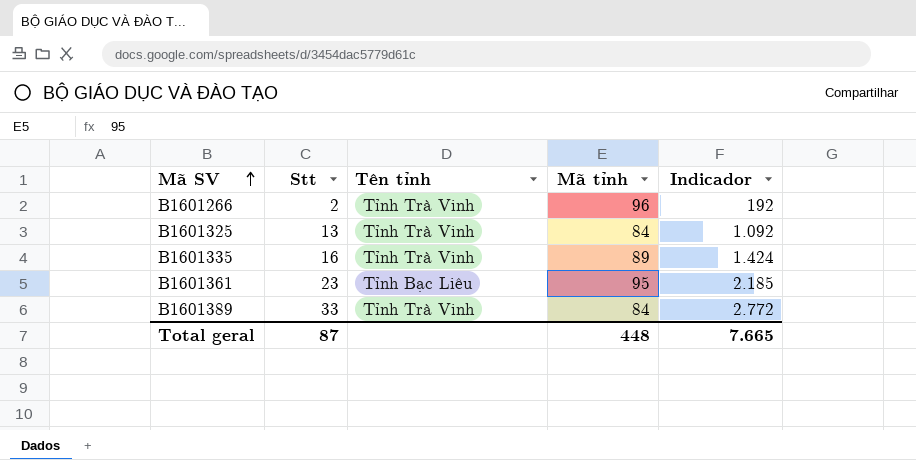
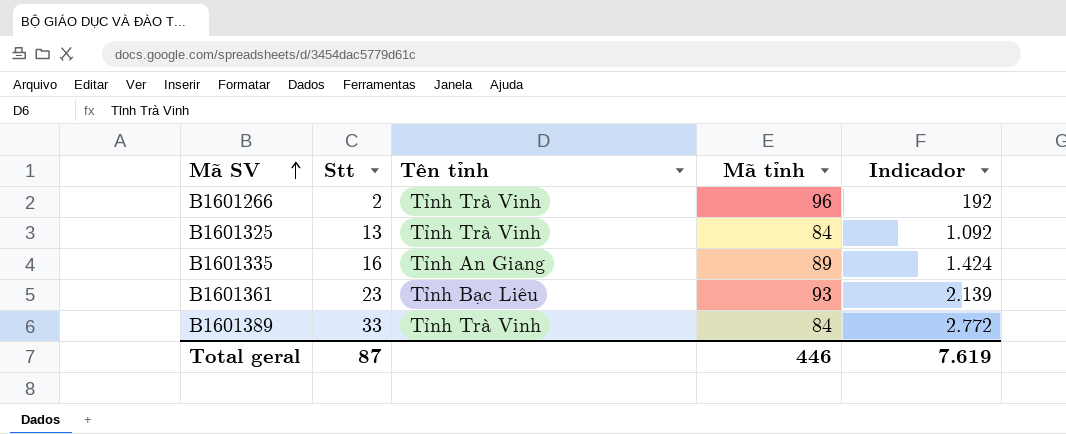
B1601335 | Tên tỉnh: Tỉnh Trà Vinh -> Tỉnh An Giang
B1601361 | Mã tỉnh: 95 -> 93
B1601361 | Indicador: 2.185 -> 2.139
Total geral | Mã tỉnh: 448 -> 446
Total geral | Indicador: 7.665 -> 7.619

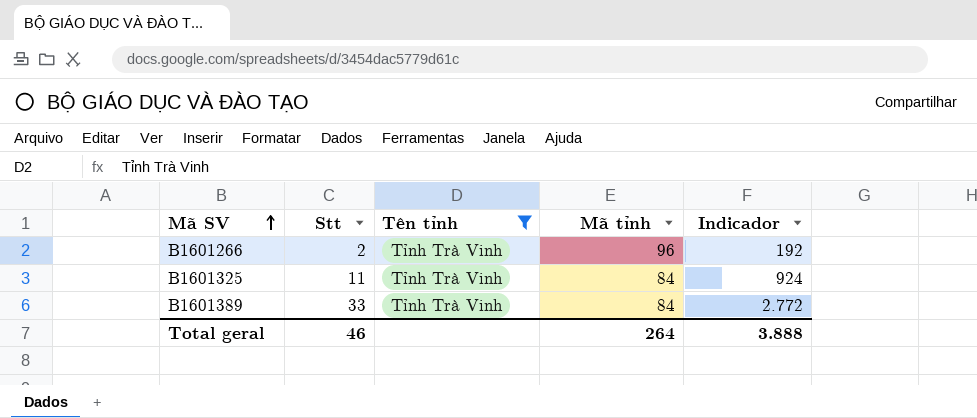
filter: none -> Tên tỉnh = Tỉnh Trà Vinh
B1601325 | Stt: 13 -> 11
B1601325 | Indicador: 1.092 -> 924
Total geral | Stt: 87 -> 46
Total geral | Mã tỉnh: 446 -> 264
Total geral | Indicador: 7.619 -> 3.888

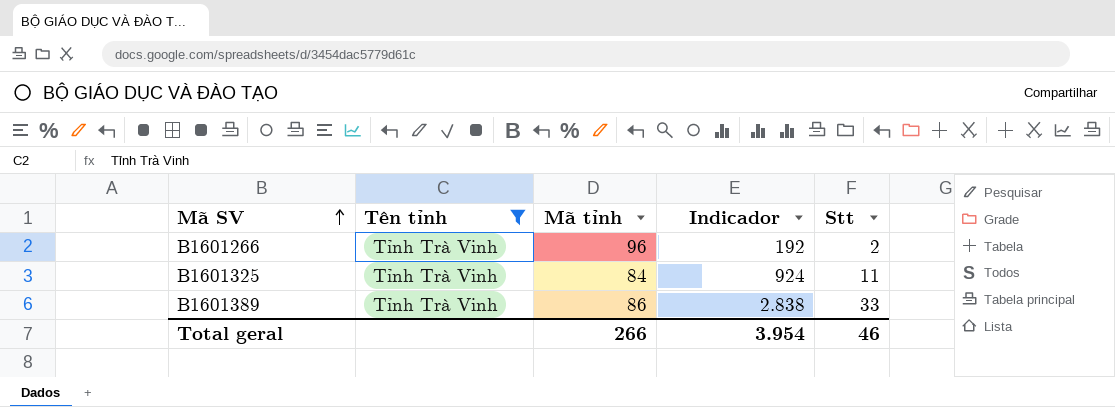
column Stt | position: 2 -> 5
B1601389 | Mã tỉnh: 84 -> 86
B1601389 | Indicador: 2.772 -> 2.838
Total geral | Mã tỉnh: 264 -> 266
Total geral | Indicador: 3.888 -> 3.954

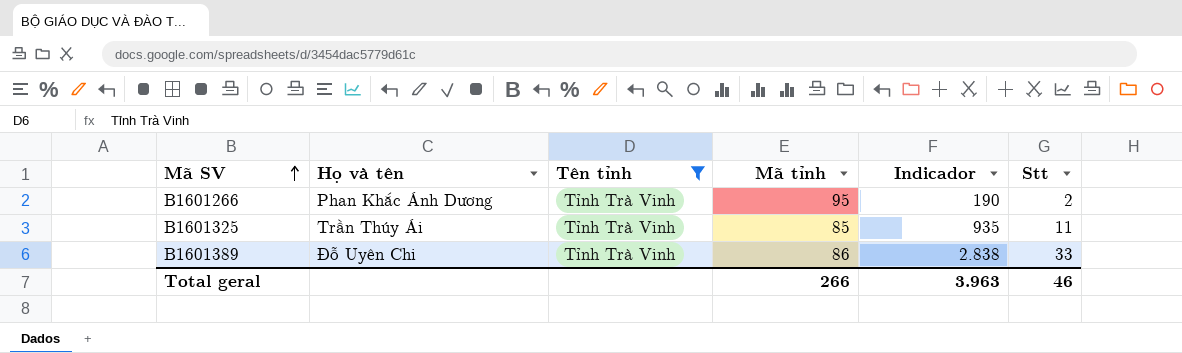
column Họ và tên | position: none -> 2
B1601266 | Mã tỉnh: 96 -> 95
B1601266 | Indicador: 192 -> 190
B1601325 | Mã tỉnh: 84 -> 85
B1601325 | Indicador: 924 -> 935
Total geral | Indicador: 3.954 -> 3.963

